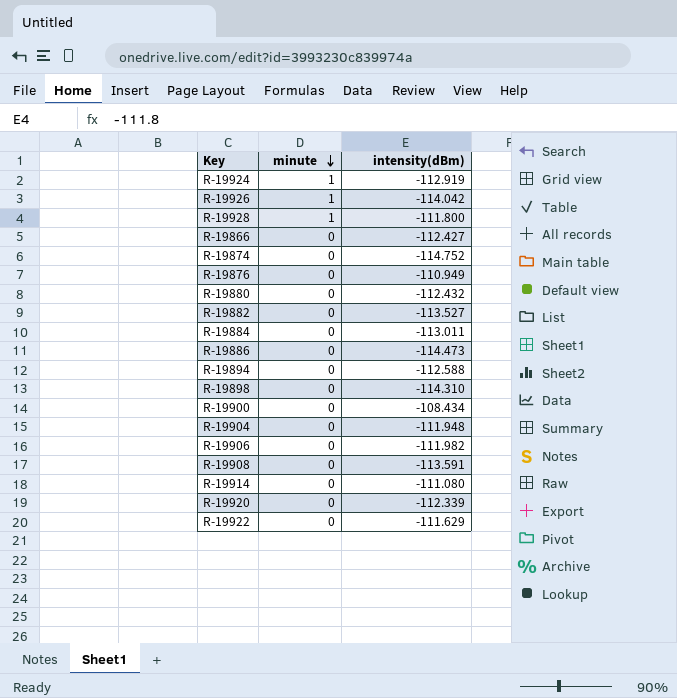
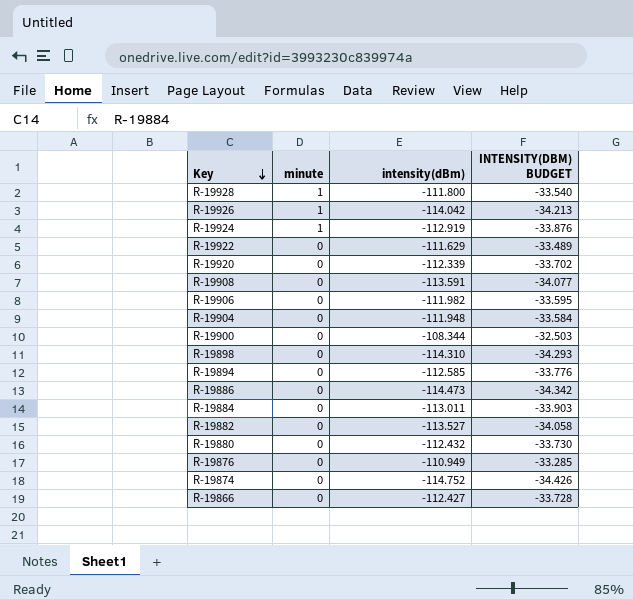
row order: minute descending -> Key descending
column INTENSITY(DBM) BUDGET | formula: none -> [intensity(dBm)] * 0.3
row R-19914: 0 | -111.080 -> none
R-19900 | intensity(dBm): -108.434 -> -108.344
R-19894 | intensity(dBm): -112.588 -> -112.585

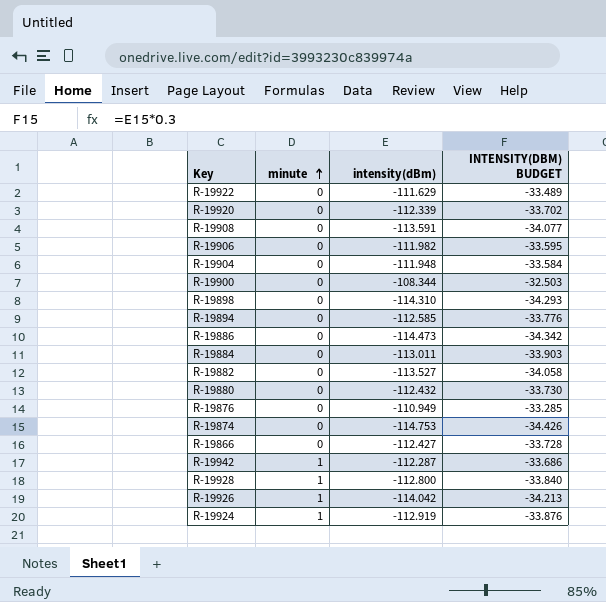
row order: Key descending -> minute ascending
R-19874 | intensity(dBm): -114.752 -> -114.753
row R-19942: none -> 1 | -112.287 | -33.686
R-19928 | intensity(dBm): -111.800 -> -112.800
R-19928 | INTENSITY(DBM) BUDGET: -33.540 -> -33.840

